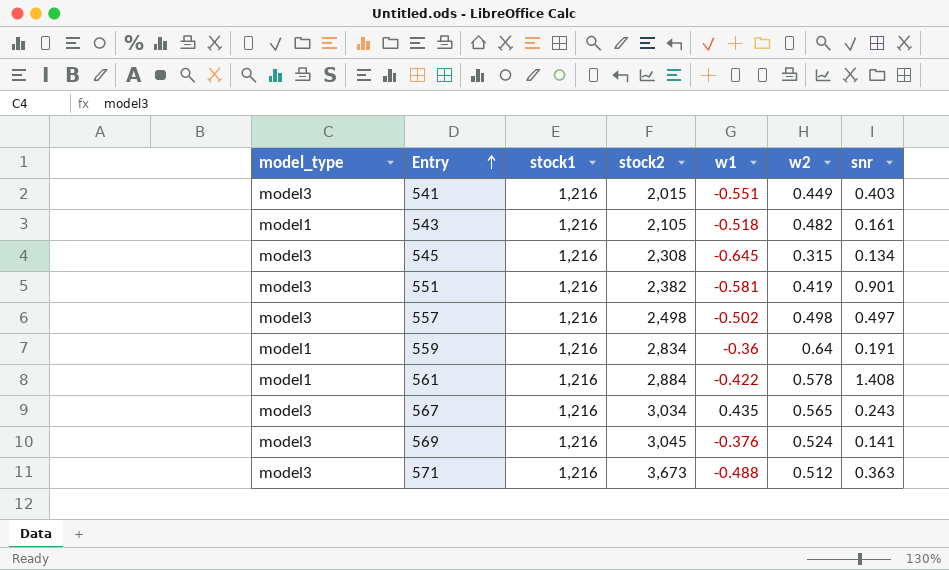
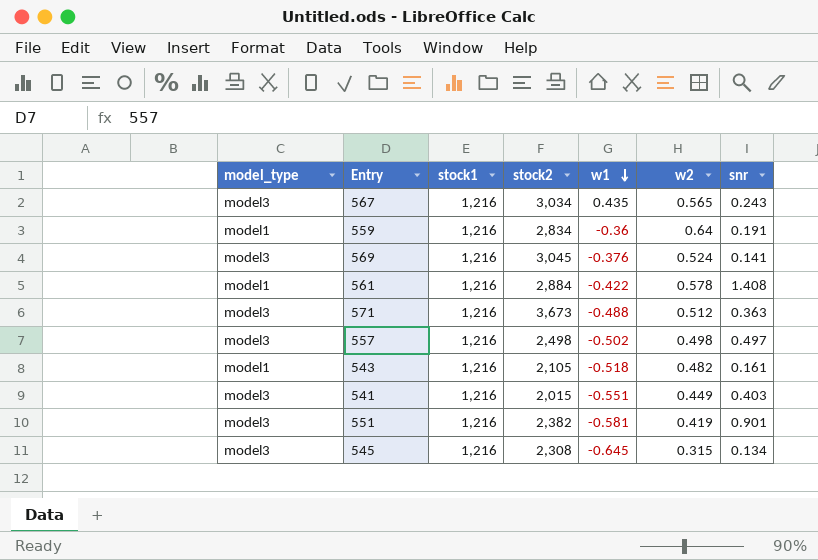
row order: Entry ascending -> w1 descending

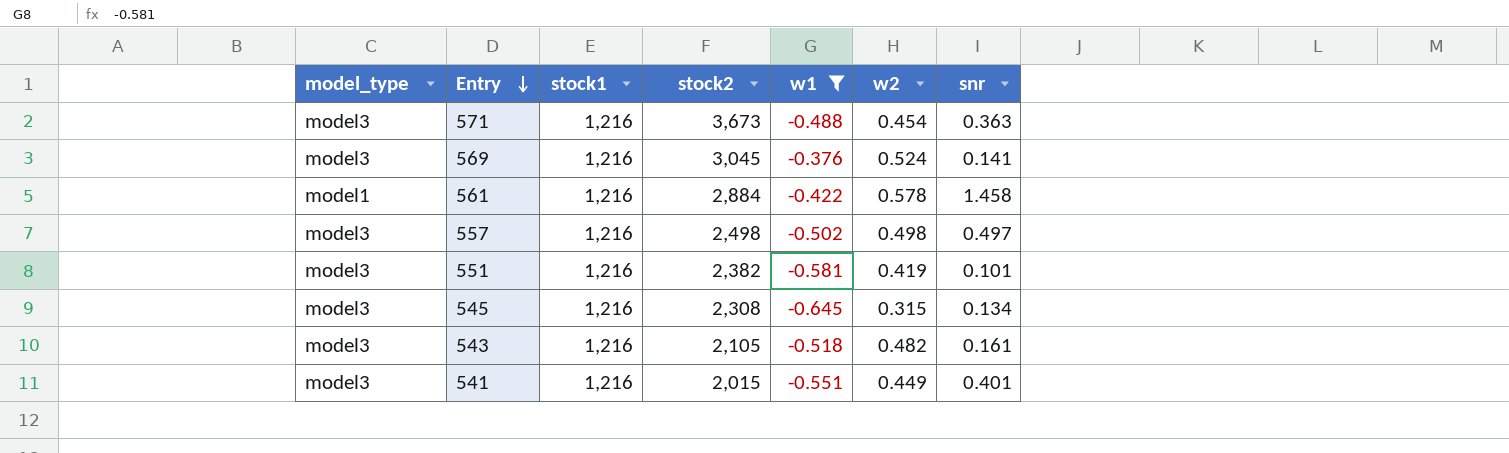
filter: none -> w1 <= -0.376
row order: w1 descending -> Entry descending
571 | w2: 0.512 -> 0.454
561 | snr: 1.408 -> 1.458
551 | snr: 0.901 -> 0.101
543 | model_type: model1 -> model3
541 | snr: 0.403 -> 0.401

